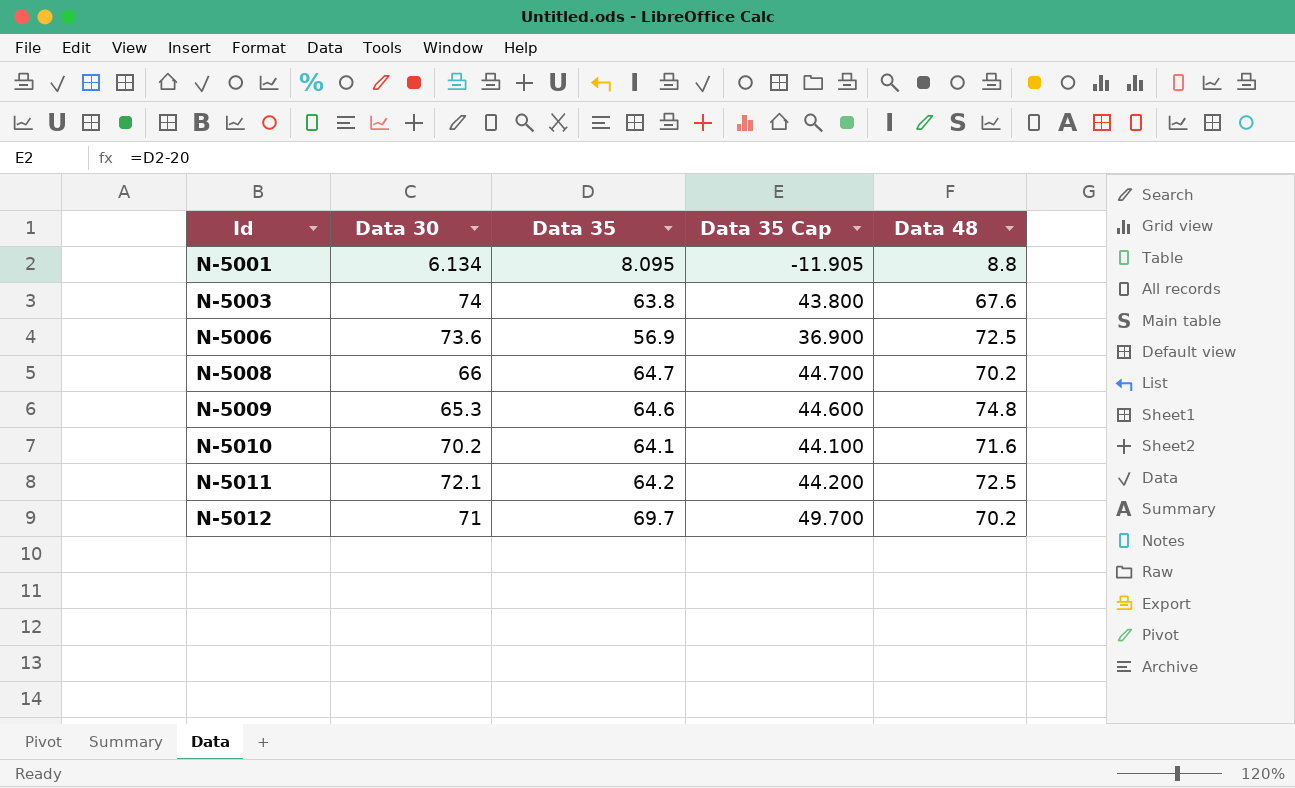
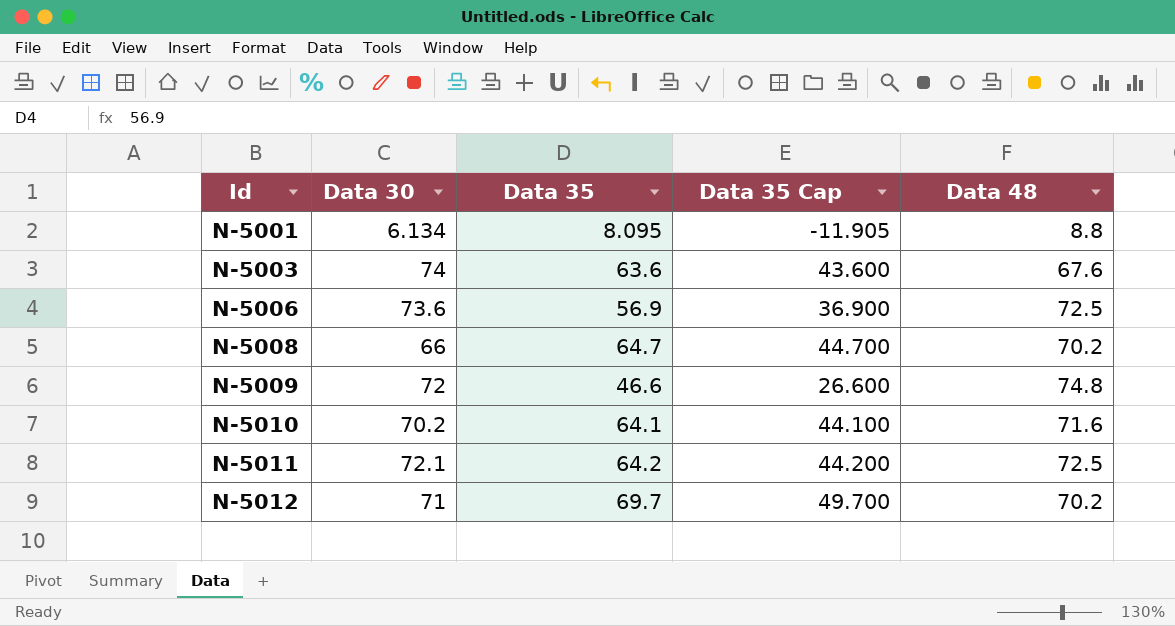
N-5003 | Data 35: 63.8 -> 63.6
N-5003 | Data 35 Cap: 43.800 -> 43.600
N-5009 | Data 30: 65.3 -> 72
N-5009 | Data 35: 64.6 -> 46.6
N-5009 | Data 35 Cap: 44.600 -> 26.600

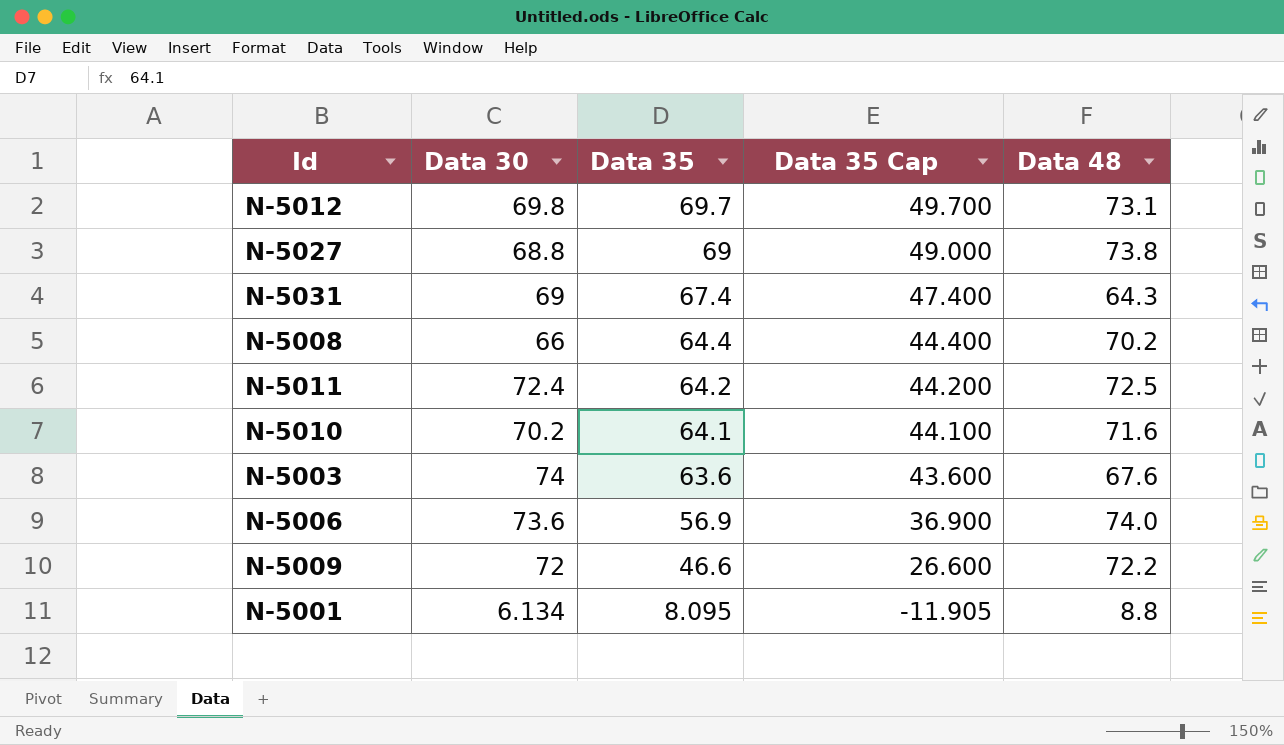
row order: Id ascending -> Data 35 descending
N-5012 | Data 30: 71 -> 69.8
N-5012 | Data 48: 70.2 -> 73.1
row N-5027: none -> 68.8 | 69 | 49.000 | 73.8
row N-5031: none -> 69 | 67.4 | 47.400 | 64.3
N-5008 | Data 35: 64.7 -> 64.4
N-5008 | Data 35 Cap: 44.700 -> 44.400
N-5011 | Data 30: 72.1 -> 72.4
N-5006 | Data 48: 72.5 -> 74.0
N-5009 | Data 48: 74.8 -> 72.2

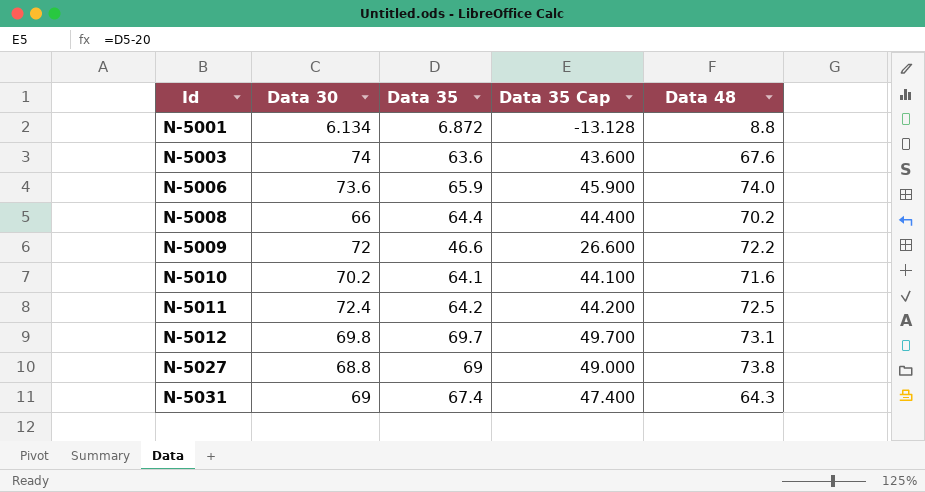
row order: Data 35 descending -> Id ascending
N-5001 | Data 35: 8.095 -> 6.872
N-5001 | Data 35 Cap: -11.905 -> -13.128
N-5006 | Data 35: 56.9 -> 65.9
N-5006 | Data 35 Cap: 36.900 -> 45.900

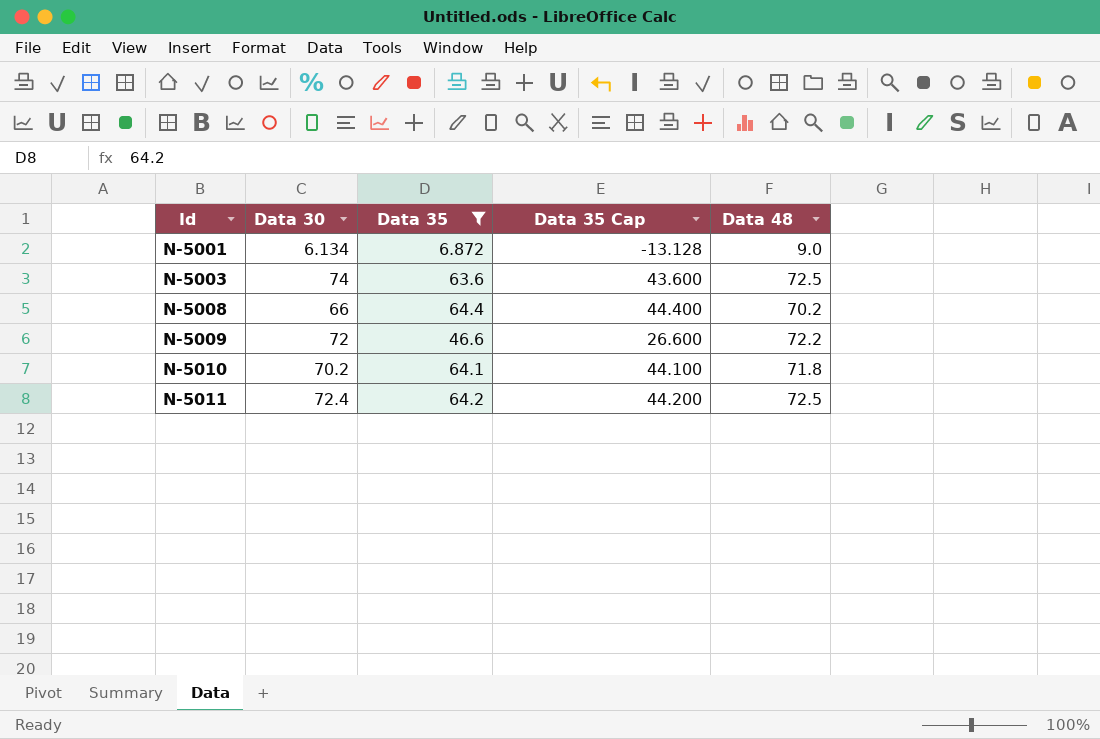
filter: none -> Data 35 <= 64.4
N-5001 | Data 48: 8.8 -> 9.0
N-5003 | Data 48: 67.6 -> 72.5
N-5010 | Data 48: 71.6 -> 71.8

